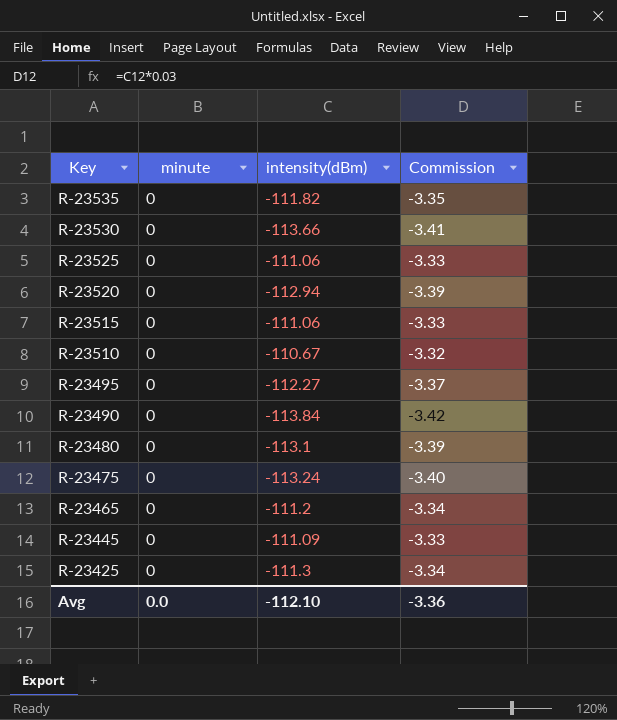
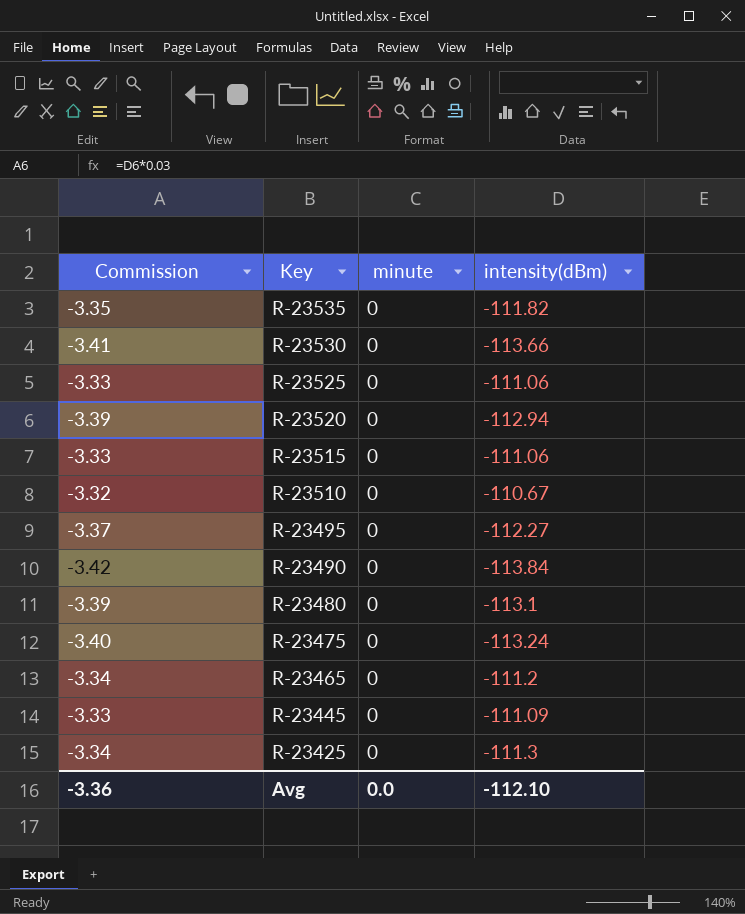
column Commission | position: 4 -> 1

